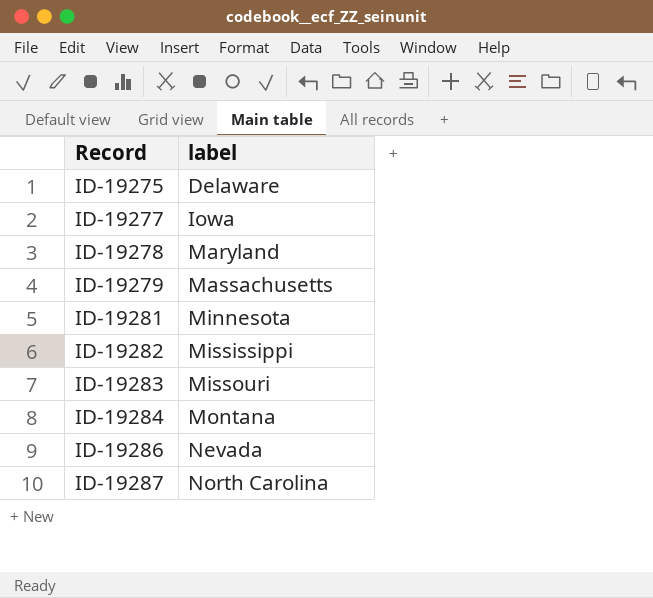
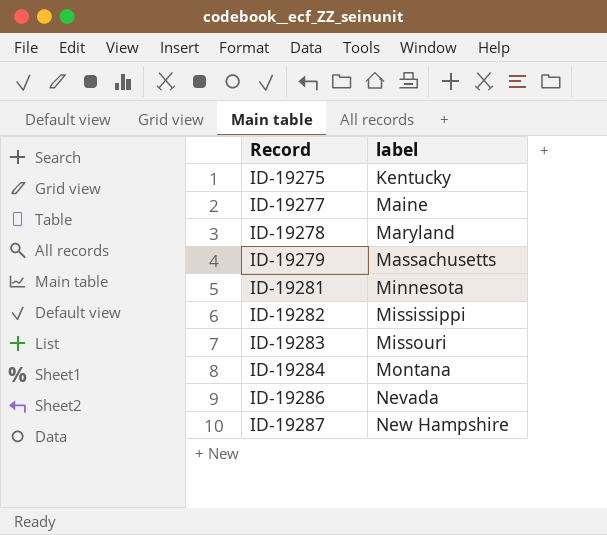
ID-19275 | label: Delaware -> Kentucky
ID-19277 | label: Iowa -> Maine
ID-19287 | label: North Carolina -> New Hampshire

